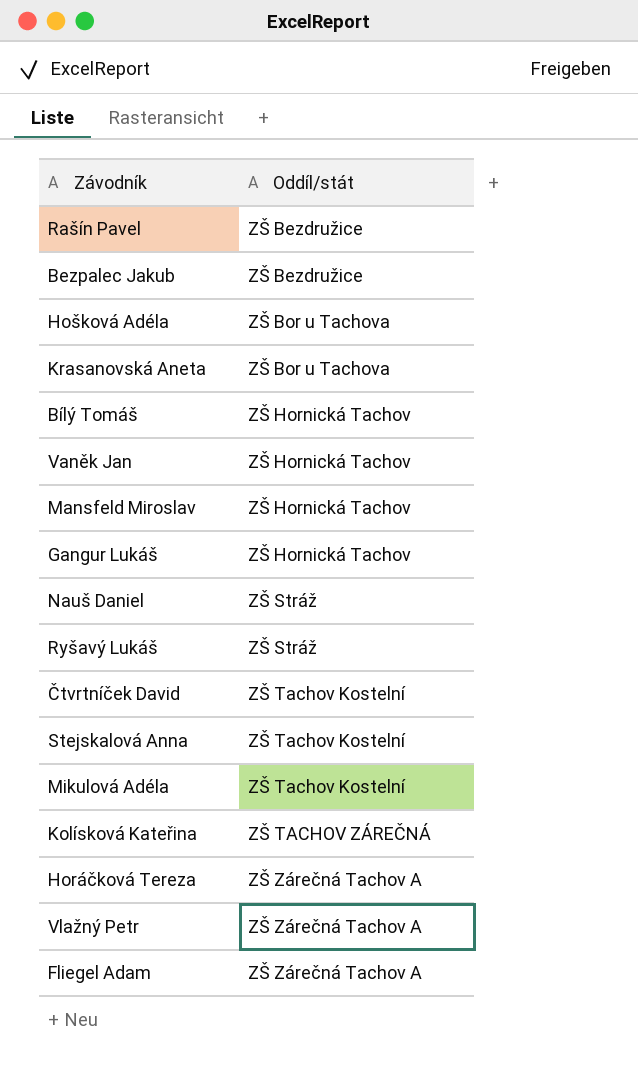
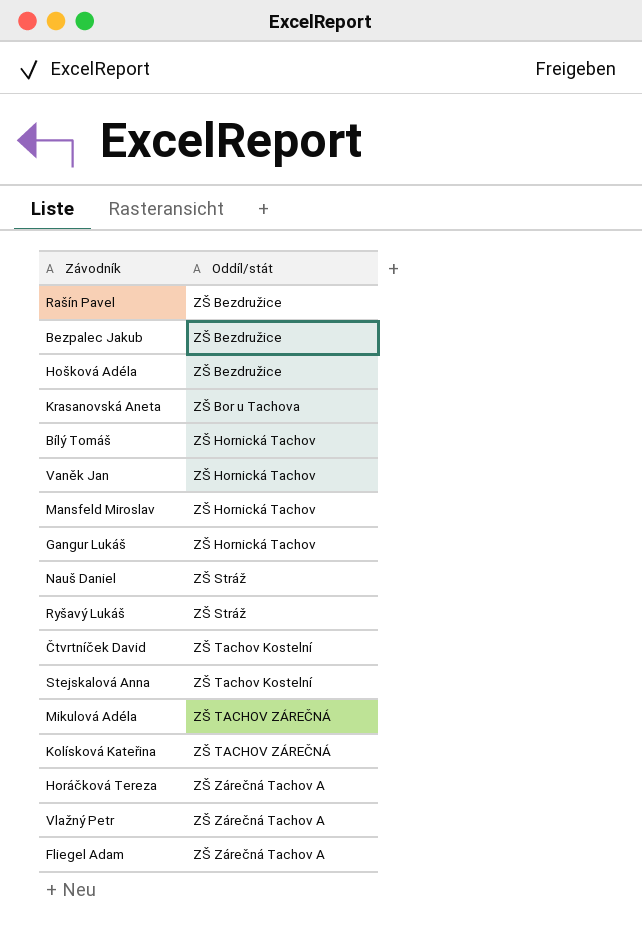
Hošková Adéla | Oddíl/stát: ZŠ Bor u Tachova -> ZŠ Bezdružice
Mikulová Adéla | Oddíl/stát: ZŠ Tachov Kostelní -> ZŠ TACHOV ZÁREČNÁ

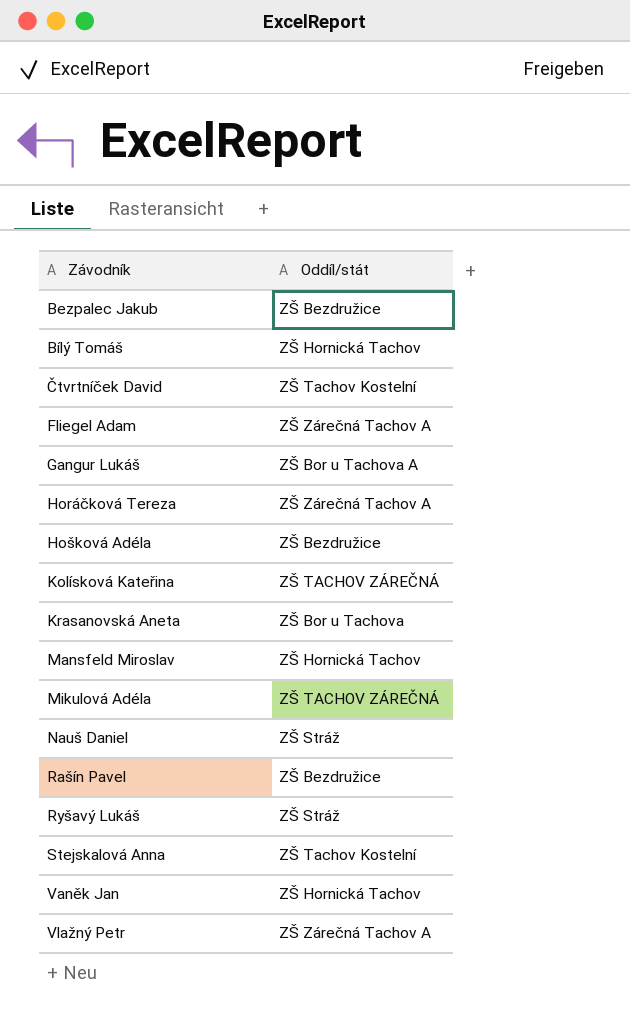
row order: Oddíl/stát ascending -> Závodník ascending
Gangur Lukáš | Oddíl/stát: ZŠ Hornická Tachov -> ZŠ Bor u Tachova A

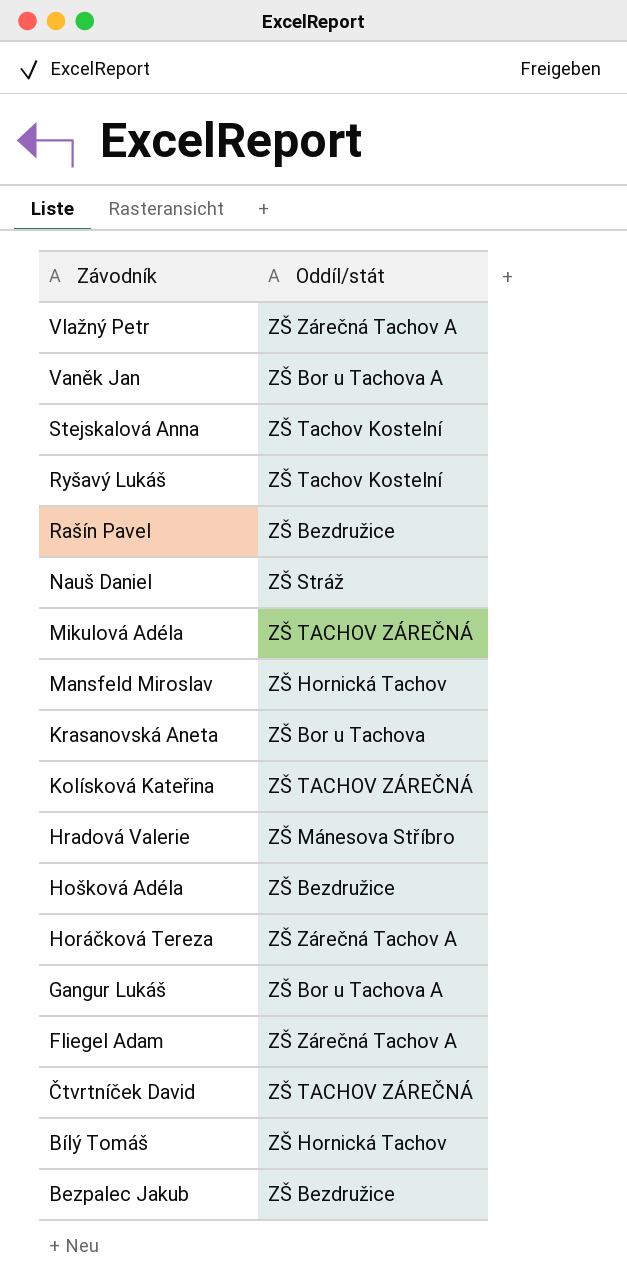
row order: Závodník ascending -> Závodník descending
Vaněk Jan | Oddíl/stát: ZŠ Hornická Tachov -> ZŠ Bor u Tachova A
Ryšavý Lukáš | Oddíl/stát: ZŠ Stráž -> ZŠ Tachov Kostelní
row Hradová Valerie: none -> ZŠ Mánesova Stříbro
Čtvrtníček David | Oddíl/stát: ZŠ Tachov Kostelní -> ZŠ TACHOV ZÁREČNÁ

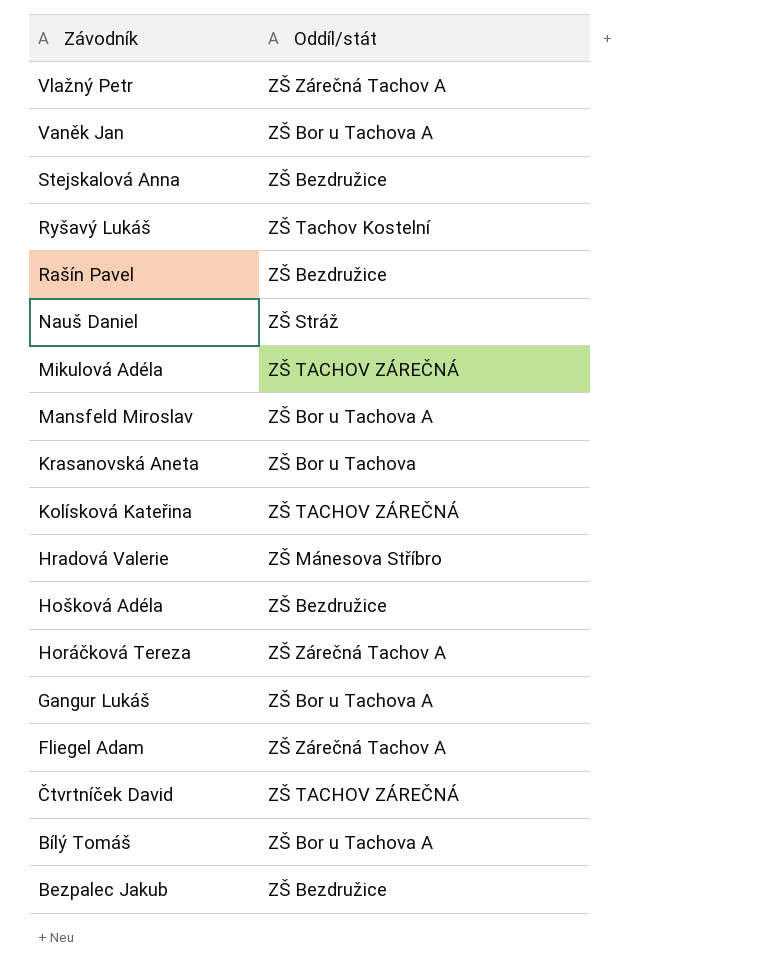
Stejskalová Anna | Oddíl/stát: ZŠ Tachov Kostelní -> ZŠ Bezdružice
Mansfeld Miroslav | Oddíl/stát: ZŠ Hornická Tachov -> ZŠ Bor u Tachova A
Bílý Tomáš | Oddíl/stát: ZŠ Hornická Tachov -> ZŠ Bor u Tachova A

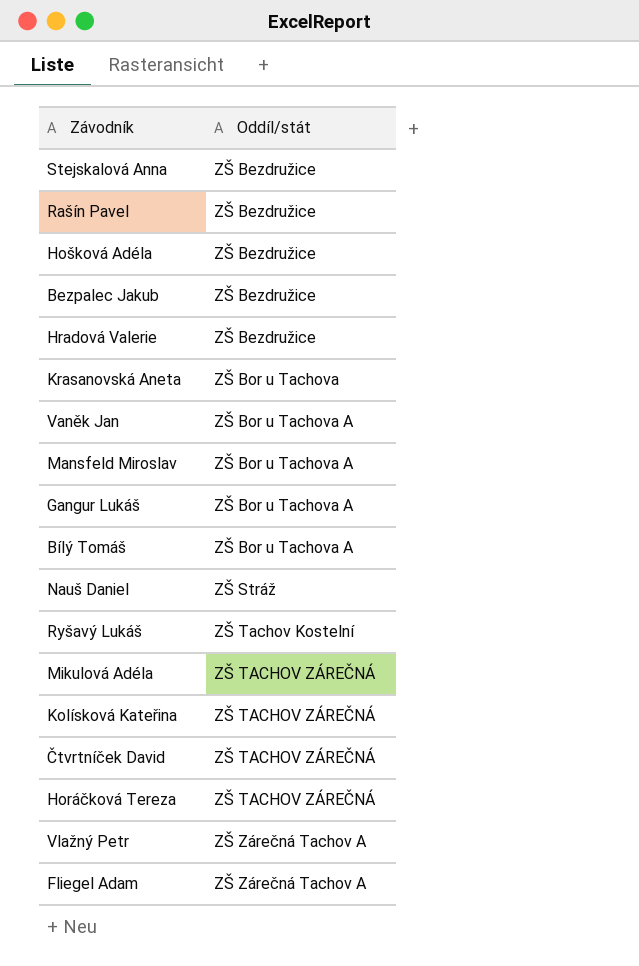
row order: Závodník descending -> Oddíl/stát ascending
Hradová Valerie | Oddíl/stát: ZŠ Mánesova Stříbro -> ZŠ Bezdružice
Horáčková Tereza | Oddíl/stát: ZŠ Zárečná Tachov A -> ZŠ TACHOV ZÁREČNÁ

